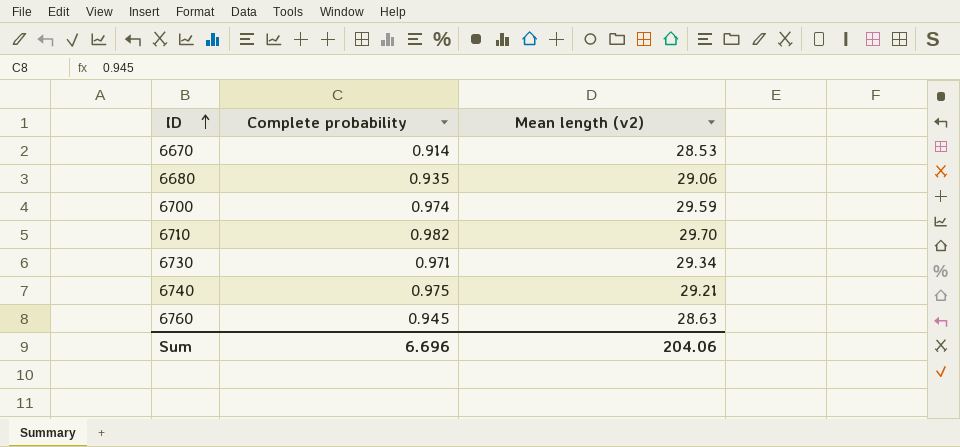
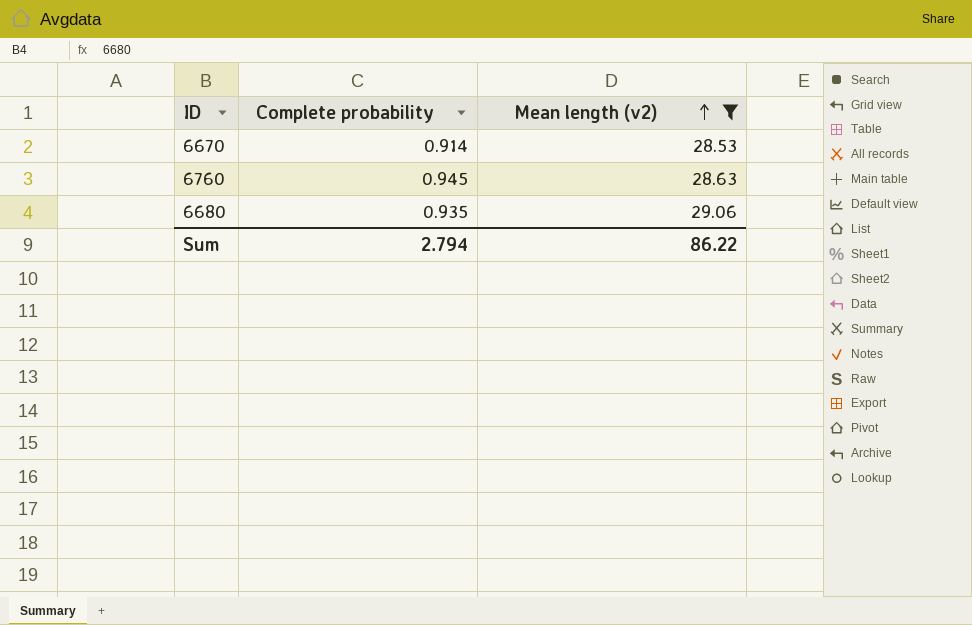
filter: none -> Mean length (v2) <= 29.06
row order: ID ascending -> Mean length (v2) ascending
Sum | Complete probability: 6.696 -> 2.794
Sum | Mean length (v2): 204.06 -> 86.22

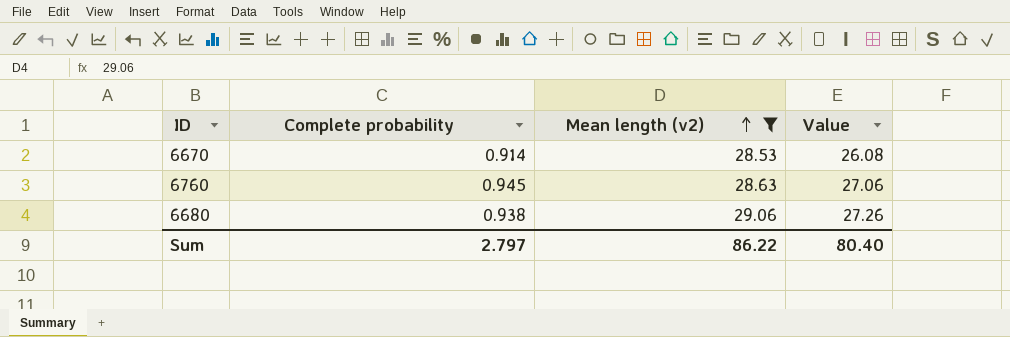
column Value | formula: none -> [Complete probability] * [Mean length (v2)]
6680 | Complete probability: 0.935 -> 0.938
Sum | Complete probability: 2.794 -> 2.797

